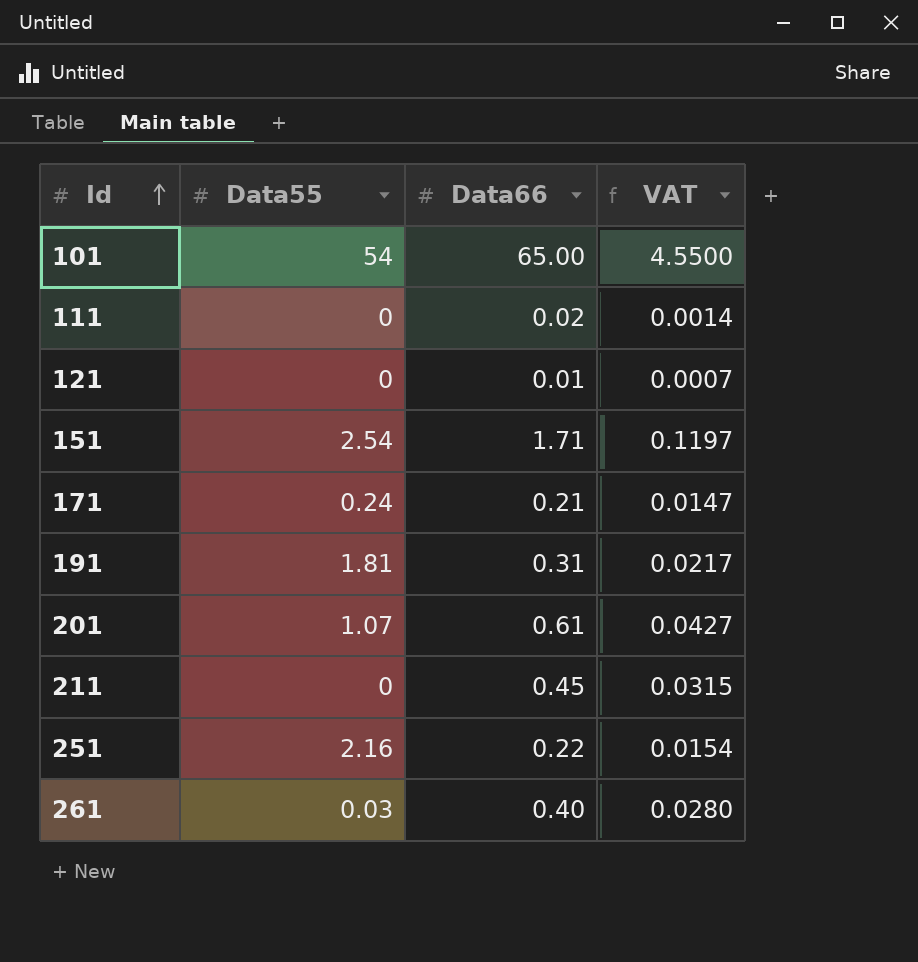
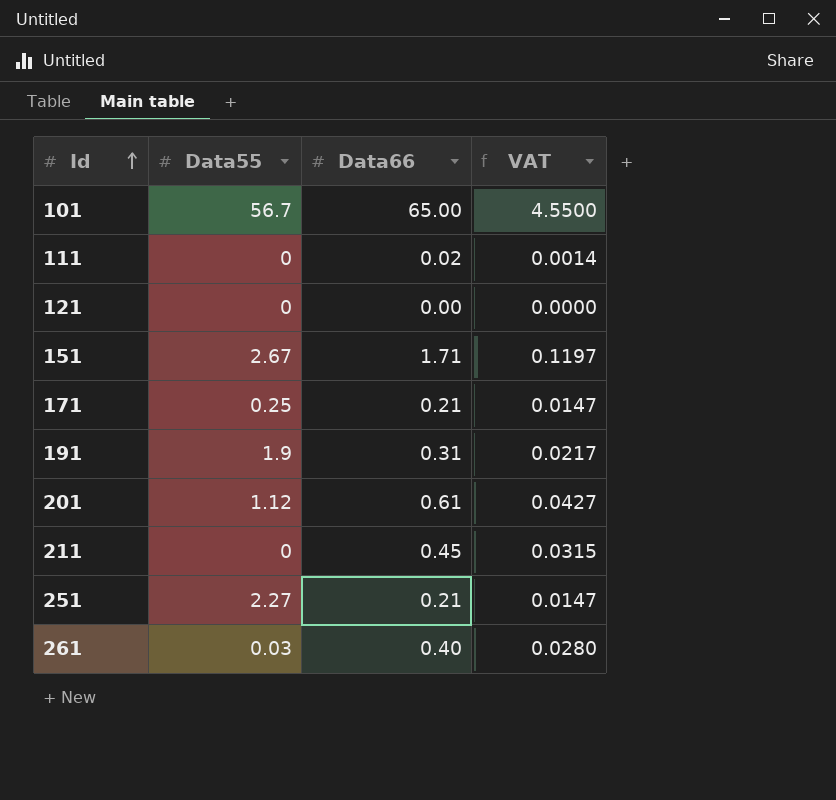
101 | Data55: 54 -> 56.7
121 | Data66: 0.01 -> 0.00
121 | VAT: 0.0007 -> 0.0000
151 | Data55: 2.54 -> 2.67
171 | Data55: 0.24 -> 0.25
191 | Data55: 1.81 -> 1.9
201 | Data55: 1.07 -> 1.12
251 | Data55: 2.16 -> 2.27
251 | Data66: 0.22 -> 0.21
251 | VAT: 0.0154 -> 0.0147

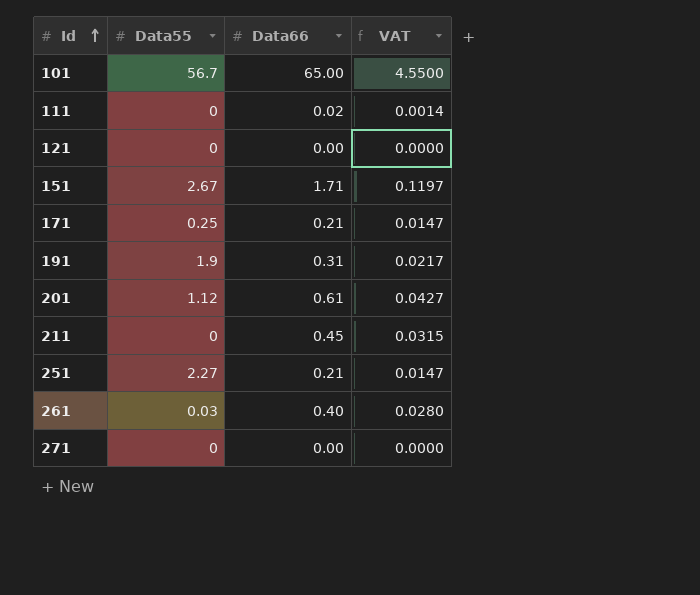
row 271: none -> 0 | 0.00 | 0.0000

